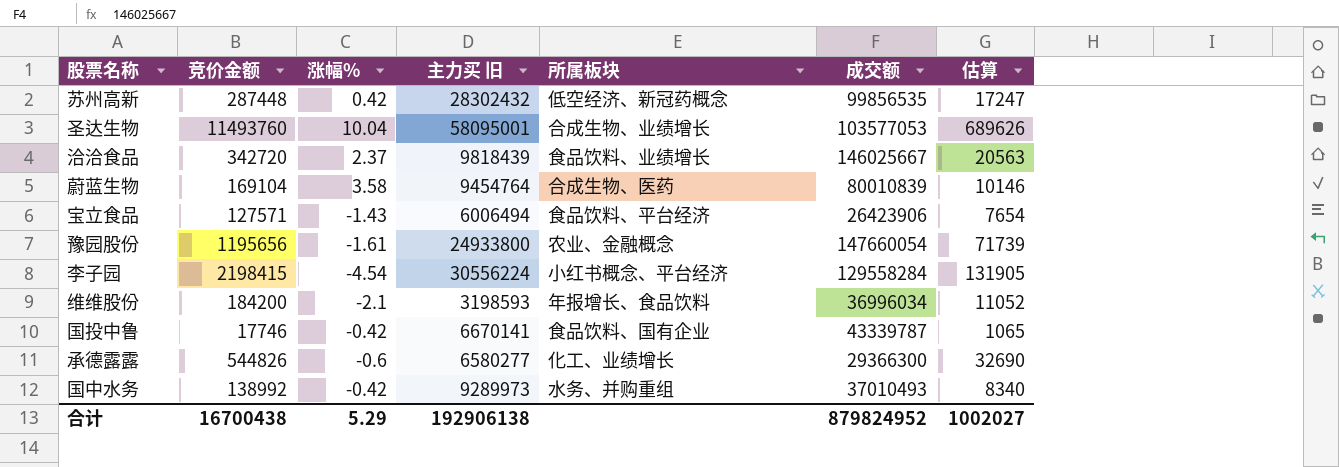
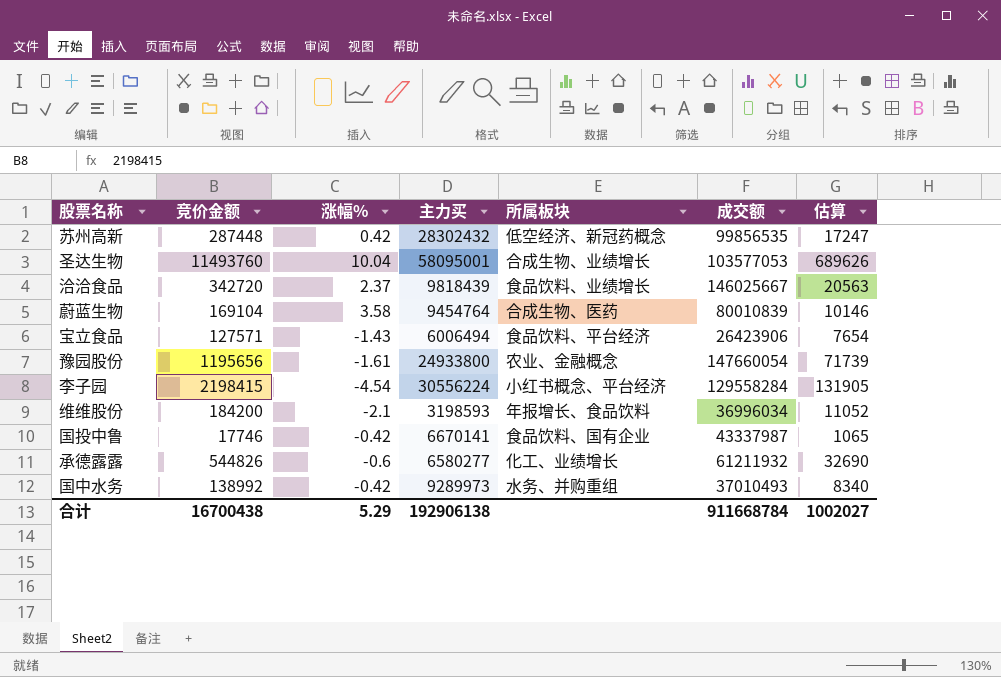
column name: 主力买 旧 -> 主力买
国投中鲁 | 成交额: 43339787 -> 43337987
承德露露 | 成交额: 29366300 -> 61211932
合计 | 成交额: 879824952 -> 911668784

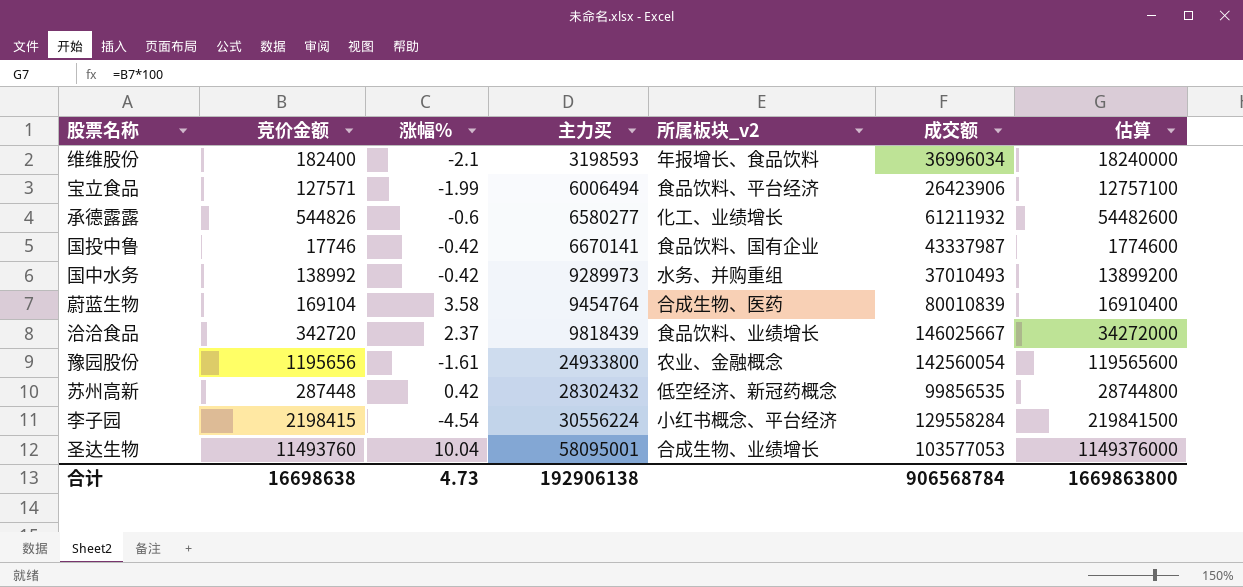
row order: none -> 主力买 ascending
column name: 所属板块 -> 所属板块_v2
column 估算 | formula: [竞价金额] * 0.06 -> [竞价金额] * 100
维维股份 | 竞价金额: 184200 -> 182400
宝立食品 | 涨幅%: -1.43 -> -1.99
豫园股份 | 成交额: 147660054 -> 142560054
合计 | 竞价金额: 16700438 -> 16698638
合计 | 涨幅%: 5.29 -> 4.73
合计 | 成交额: 911668784 -> 906568784
合计 | 估算: 1002027 -> 1669863800

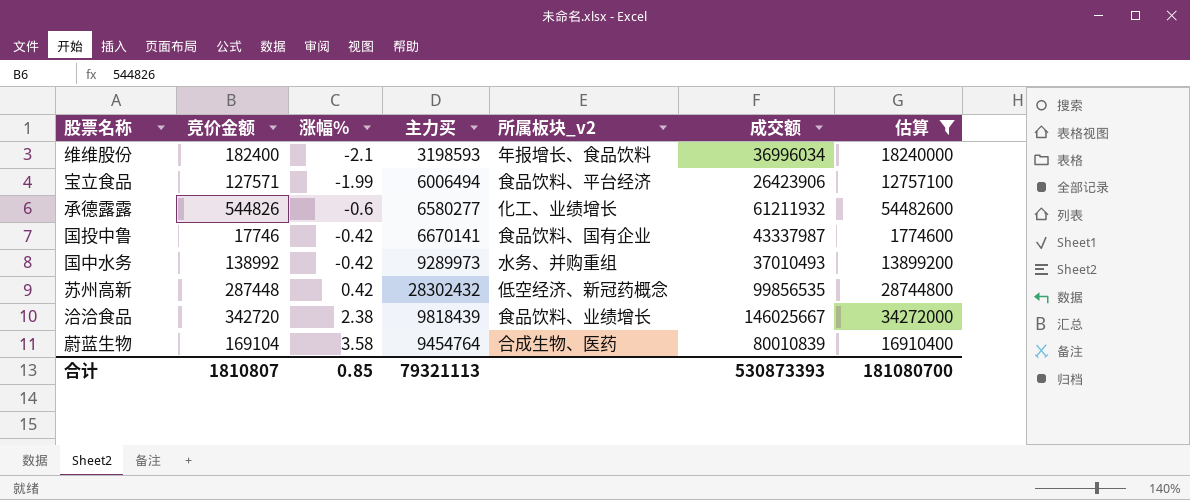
filter: none -> 估算 <= 54482600
row order: 主力买 ascending -> 涨幅% ascending
洽洽食品 | 涨幅%: 2.37 -> 2.38
合计 | 竞价金额: 16698638 -> 1810807
合计 | 涨幅%: 4.73 -> 0.85
合计 | 主力买: 192906138 -> 79321113
合计 | 成交额: 906568784 -> 530873393
合计 | 估算: 1669863800 -> 181080700

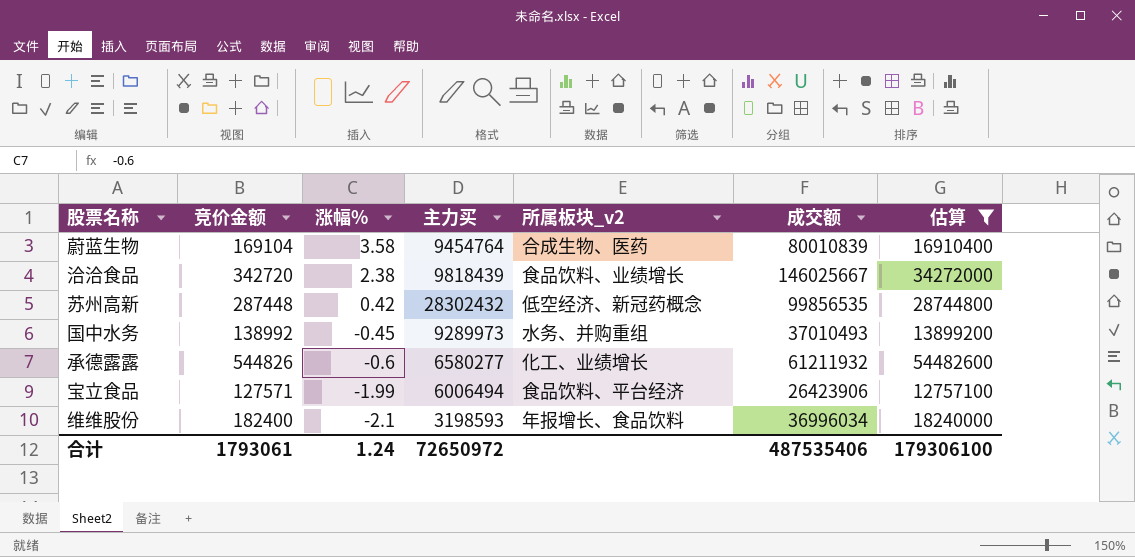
row order: 涨幅% ascending -> 涨幅% descending
row 国投中鲁: 17746 | -0.42 | 6670141 | 食品饮料、国有企业 | 43337987 | 1774600 -> none
国中水务 | 涨幅%: -0.42 -> -0.45
合计 | 竞价金额: 1810807 -> 1793061
合计 | 涨幅%: 0.85 -> 1.24
合计 | 主力买: 79321113 -> 72650972
合计 | 成交额: 530873393 -> 487535406
合计 | 估算: 181080700 -> 179306100

